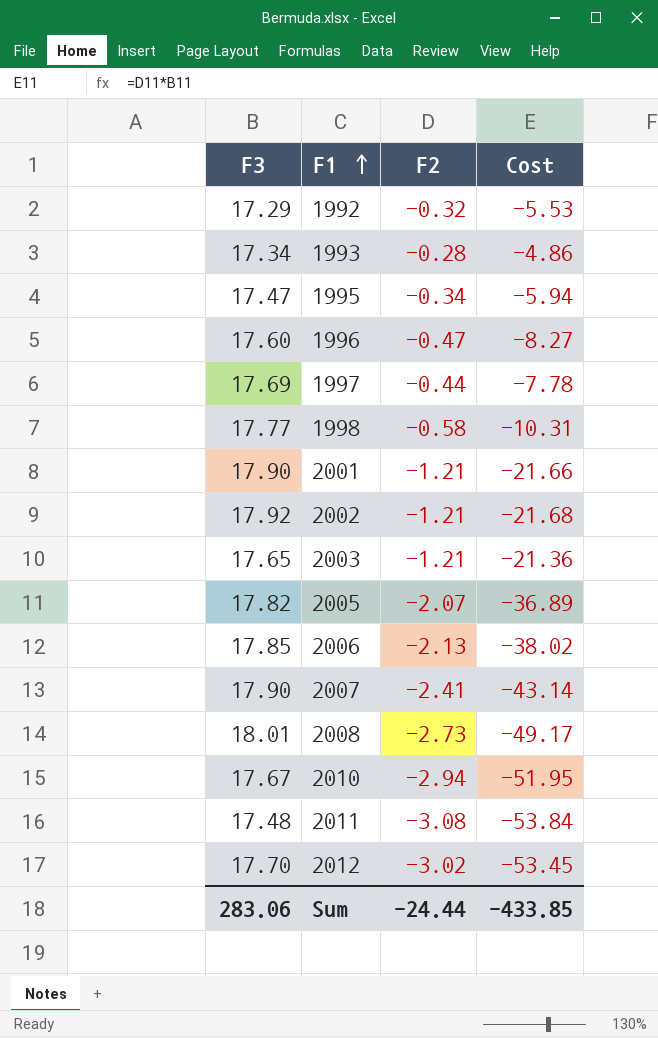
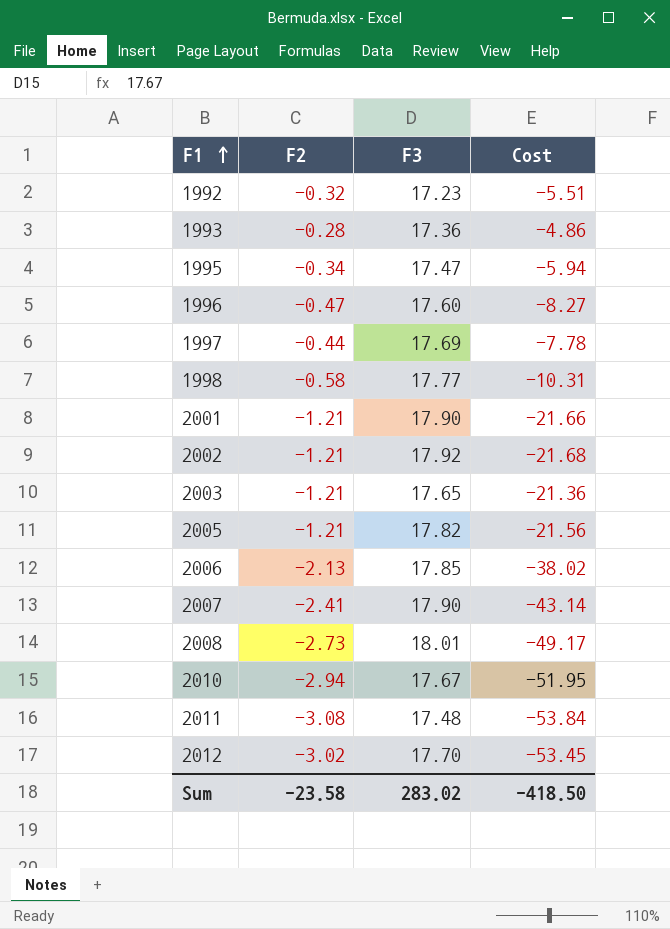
column F3 | position: 1 -> 3
1992 | F3: 17.29 -> 17.23
1992 | Cost: -5.53 -> -5.51
1993 | F3: 17.34 -> 17.36
2005 | F2: -2.07 -> -1.21
2005 | Cost: -36.89 -> -21.56
Sum | F2: -24.44 -> -23.58
Sum | F3: 283.06 -> 283.02
Sum | Cost: -433.85 -> -418.50

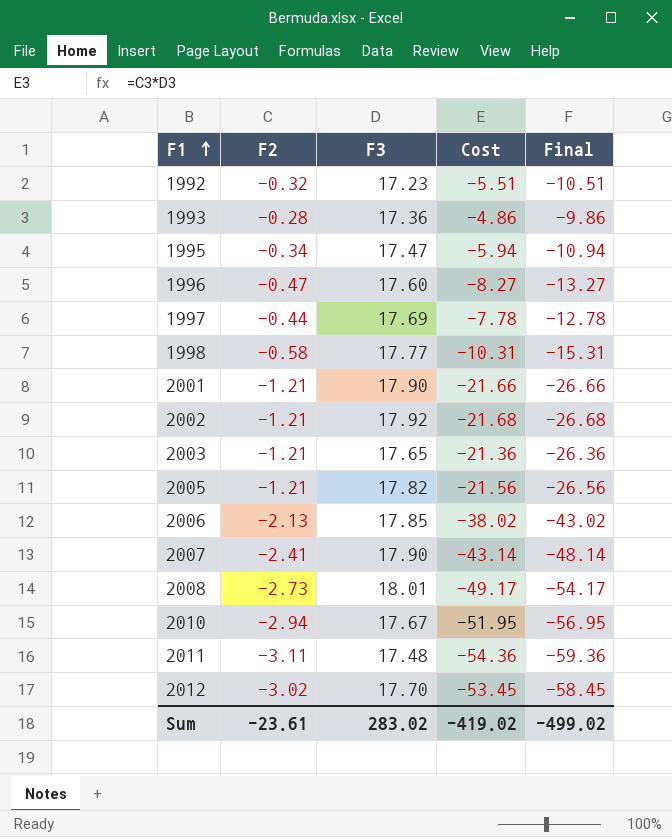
column Final | formula: none -> [Cost] - 5
2011 | F2: -3.08 -> -3.11
2011 | Cost: -53.84 -> -54.36
Sum | F2: -23.58 -> -23.61
Sum | Cost: -418.50 -> -419.02

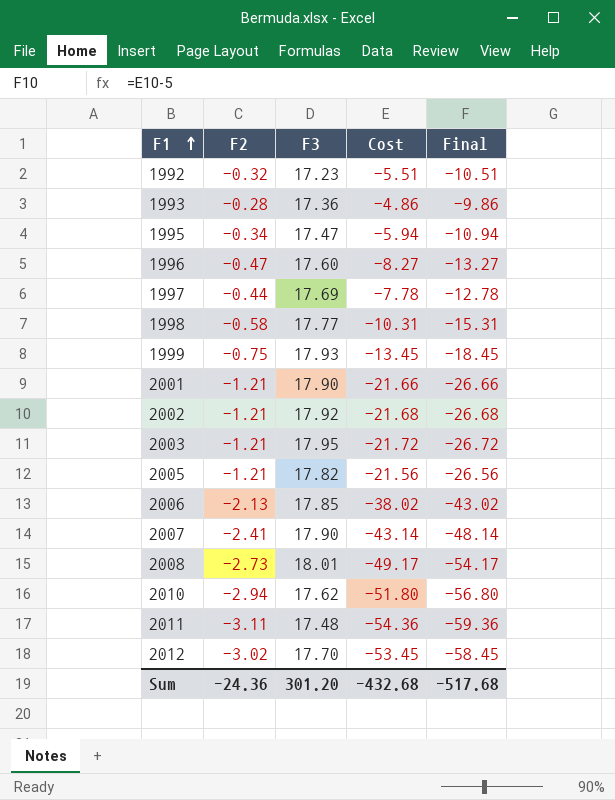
row 1999: none -> -0.75 | 17.93 | -13.45 | -18.45
2003 | F3: 17.65 -> 17.95
2003 | Cost: -21.36 -> -21.72
2003 | Final: -26.36 -> -26.72
2010 | F3: 17.67 -> 17.62
2010 | Cost: -51.95 -> -51.80
2010 | Final: -56.95 -> -56.80
Sum | F2: -23.61 -> -24.36
Sum | F3: 283.02 -> 301.20
Sum | Cost: -419.02 -> -432.68
Sum | Final: -499.02 -> -517.68

